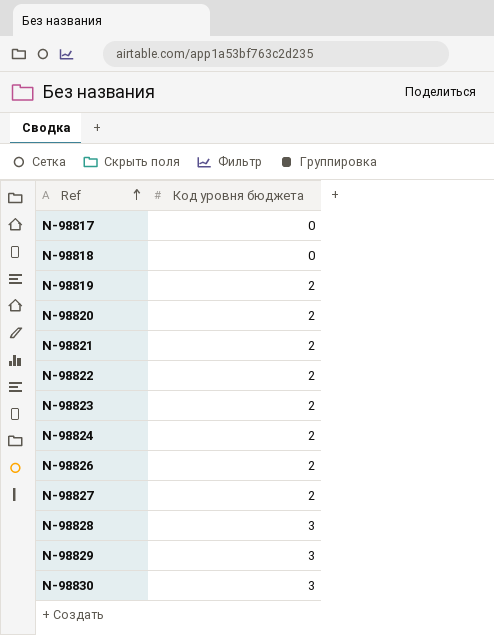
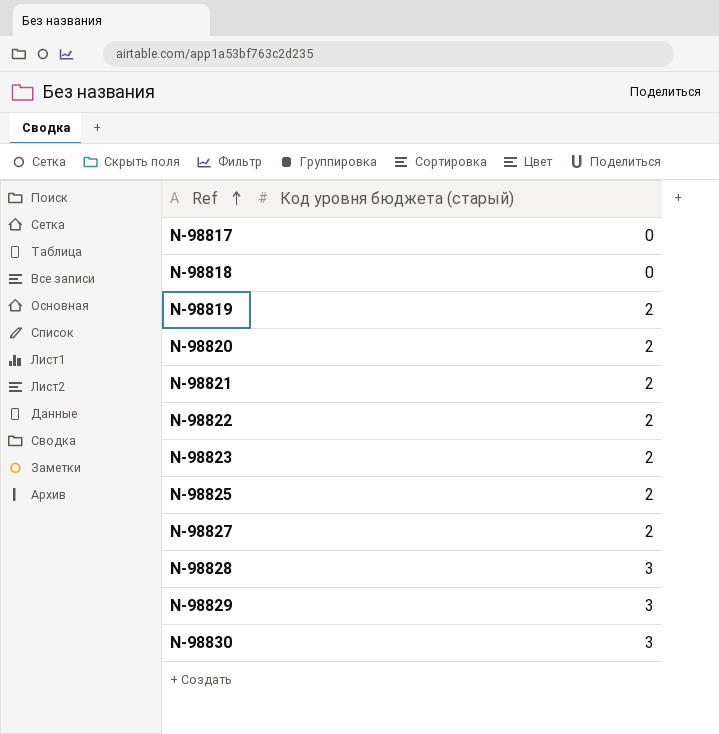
column name: Код уровня бюджета -> Код уровня бюджета (старый)
row N-98824: 2 -> none
row N-98826: 2 -> none
row N-98825: none -> 2

